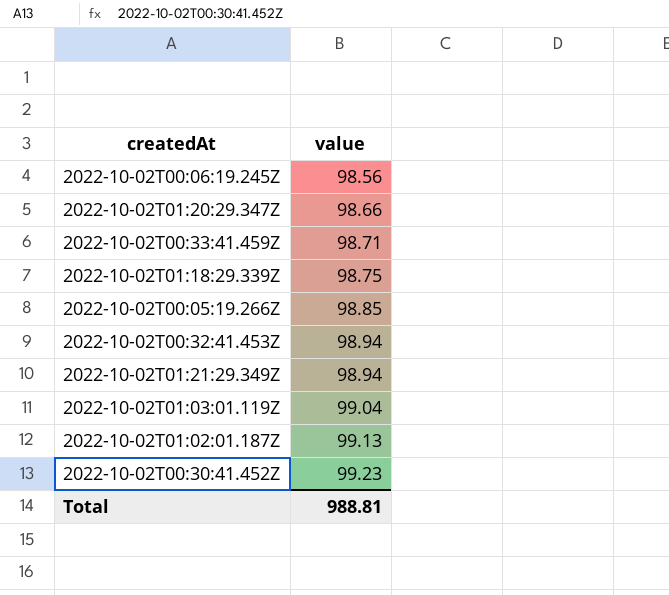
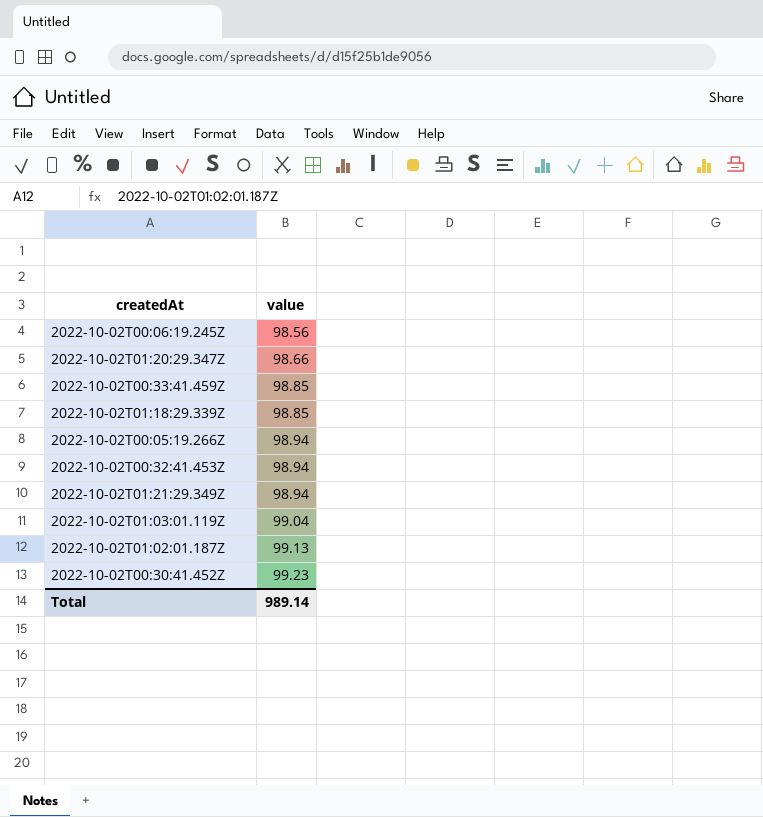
2022-10-02T00:33:41.459Z | value: 98.71 -> 98.85
2022-10-02T01:18:29.339Z | value: 98.75 -> 98.85
2022-10-02T00:05:19.266Z | value: 98.85 -> 98.94
Total | value: 988.81 -> 989.14

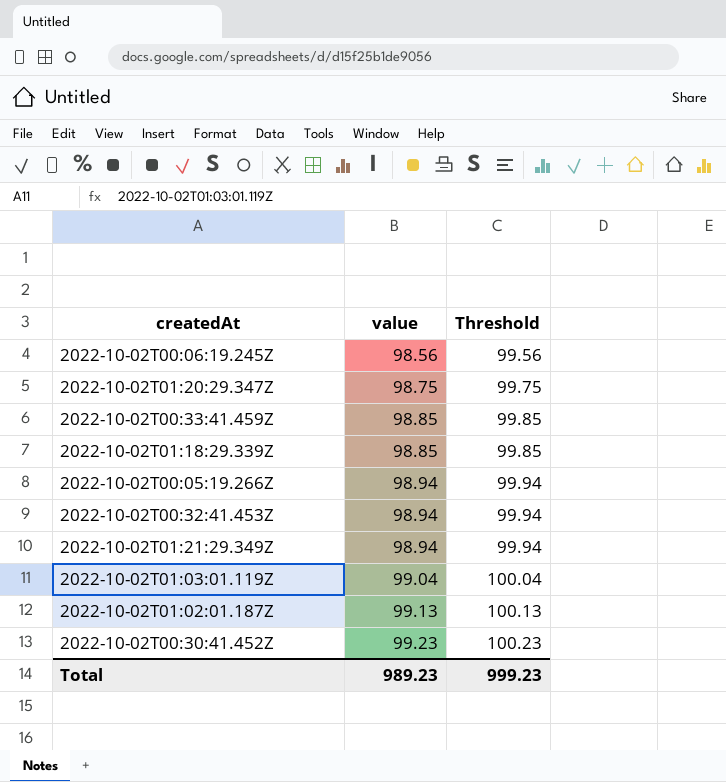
column Threshold | formula: none -> [value] + 1
2022-10-02T01:20:29.347Z | value: 98.66 -> 98.75
Total | value: 989.14 -> 989.23

